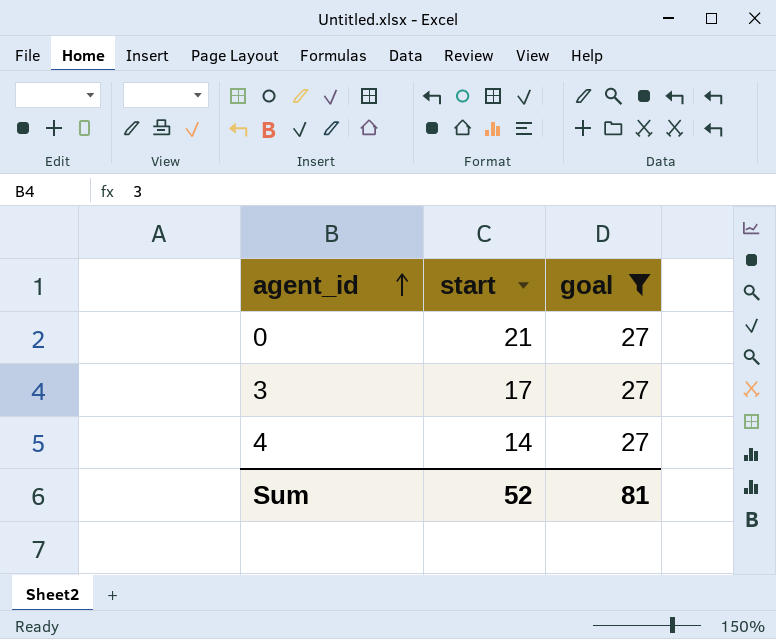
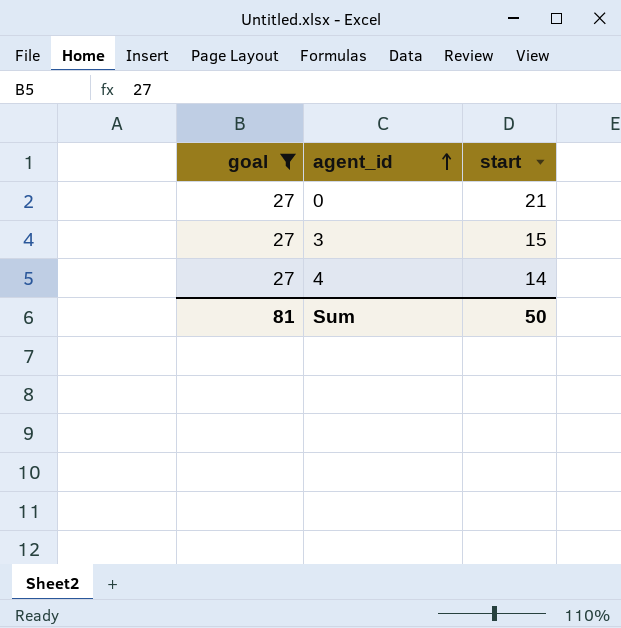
column goal | position: 3 -> 1
3 | start: 17 -> 15
Sum | start: 52 -> 50

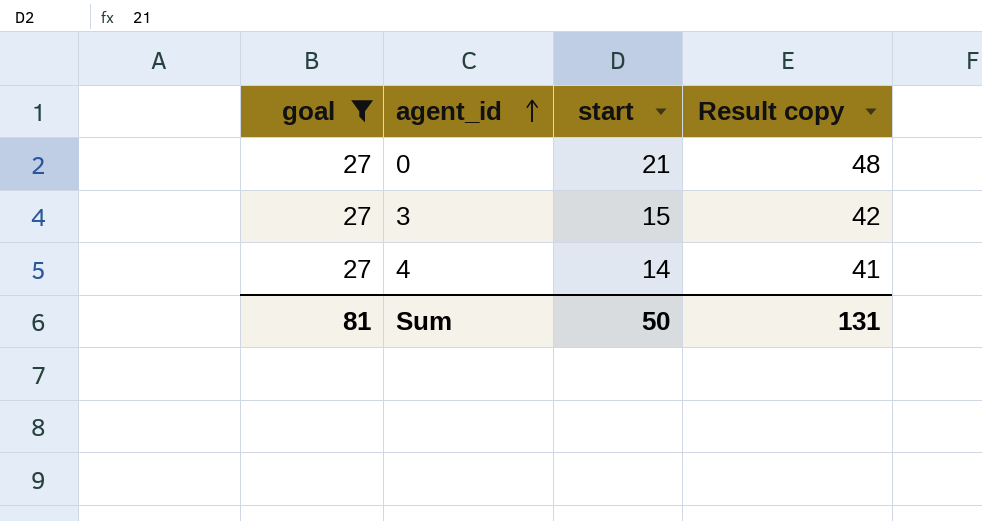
column Result copy | formula: none -> [goal] + [start]

